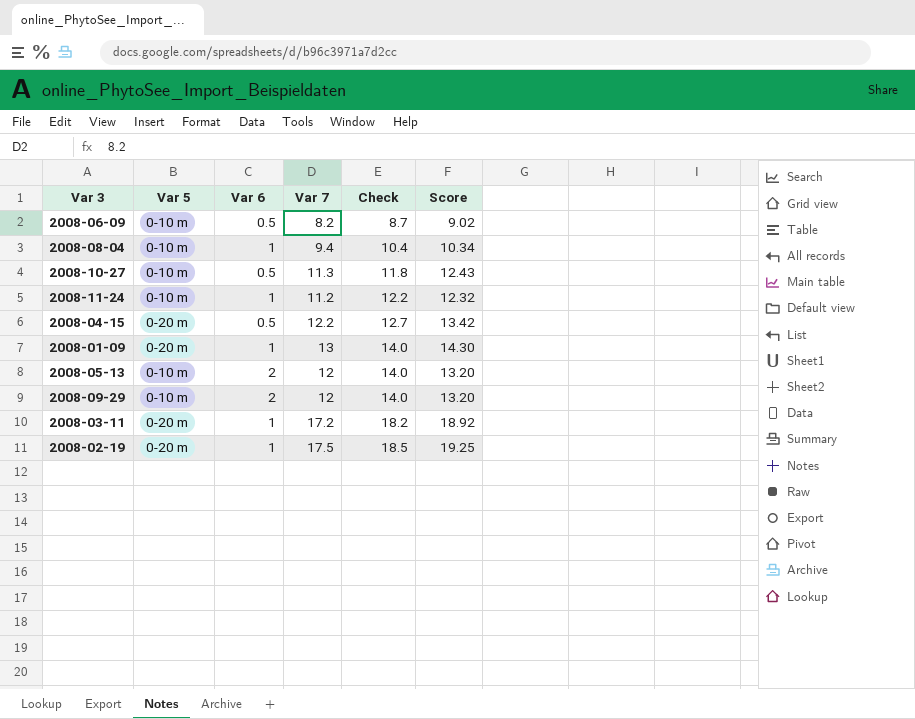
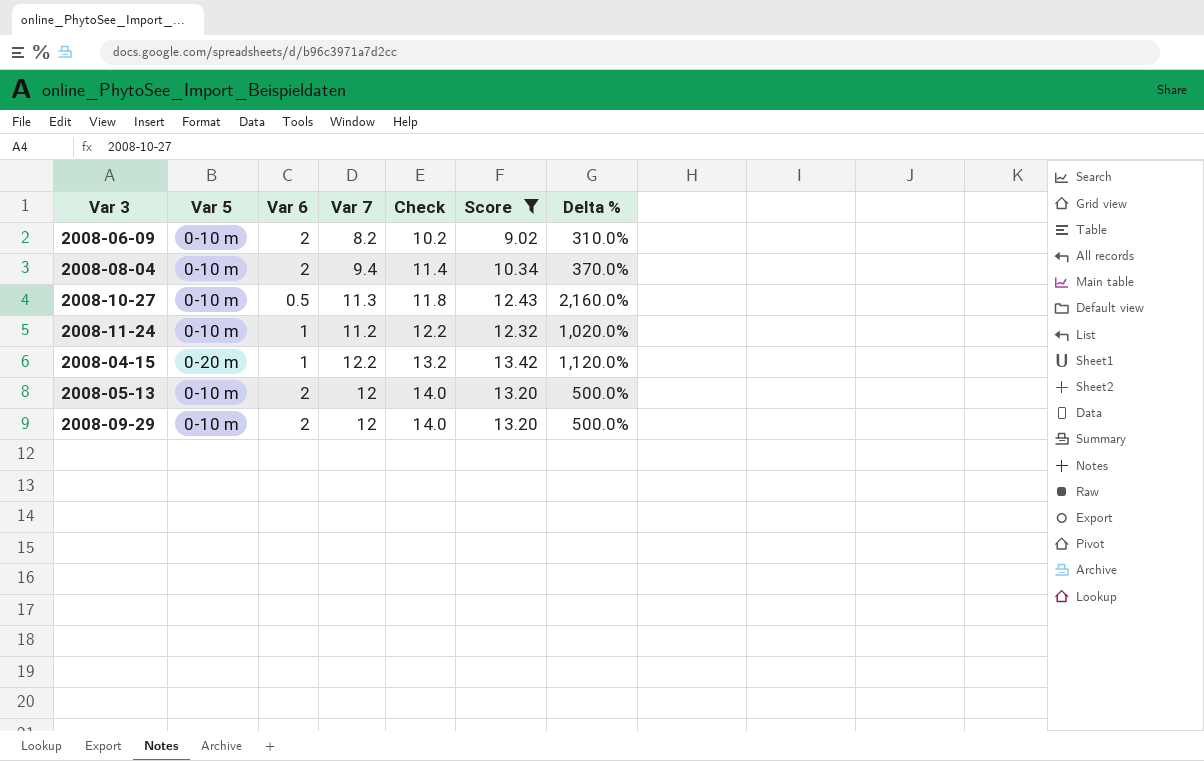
filter: none -> Score <= 13.42
column Delta % | formula: none -> ([Var 7] - [Var 6]) / [Var 6]
2008-06-09 | Var 6: 0.5 -> 2
2008-06-09 | Check: 8.7 -> 10.2
2008-08-04 | Var 6: 1 -> 2
2008-08-04 | Check: 10.4 -> 11.4
2008-04-15 | Var 6: 0.5 -> 1
2008-04-15 | Check: 12.7 -> 13.2

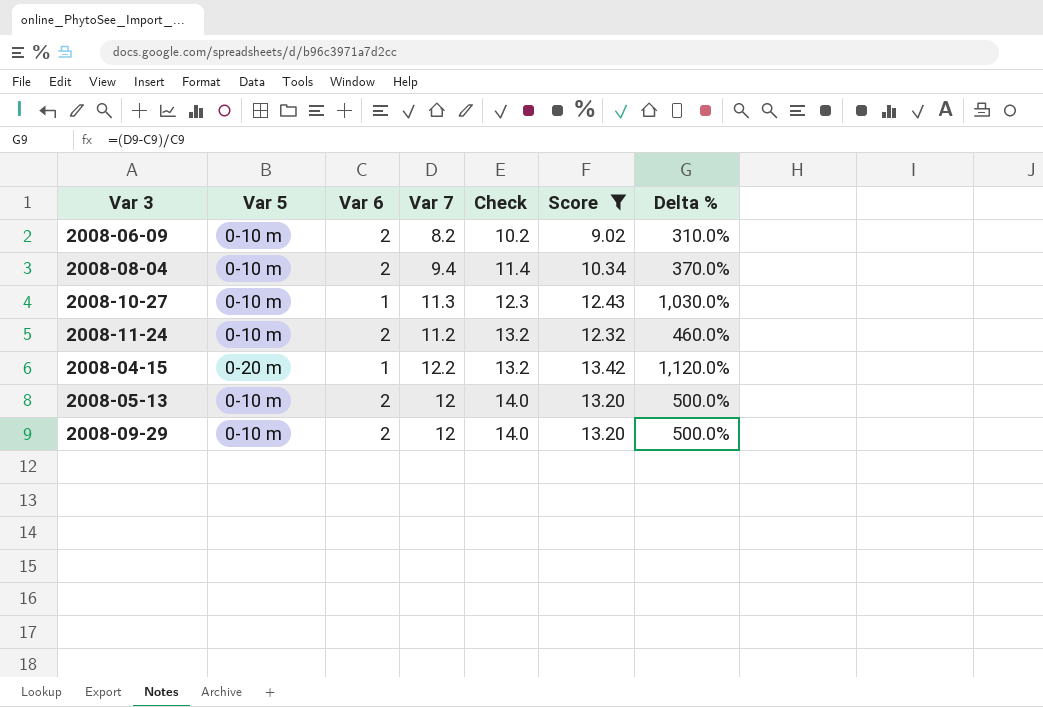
2008-10-27 | Var 6: 0.5 -> 1
2008-10-27 | Check: 11.8 -> 12.3
2008-10-27 | Delta %: 2,160.0% -> 1,030.0%
2008-11-24 | Var 6: 1 -> 2
2008-11-24 | Check: 12.2 -> 13.2
2008-11-24 | Delta %: 1,020.0% -> 460.0%

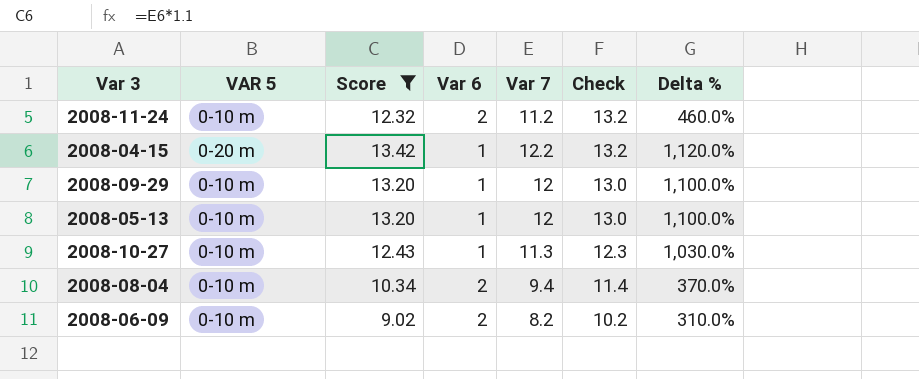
row order: Check ascending -> Check descending
column name: Var 5 -> VAR 5
column Score | position: 6 -> 3
2008-09-29 | Var 6: 2 -> 1
2008-09-29 | Check: 14.0 -> 13.0
2008-09-29 | Delta %: 500.0% -> 1,100.0%
2008-05-13 | Var 6: 2 -> 1
2008-05-13 | Check: 14.0 -> 13.0
2008-05-13 | Delta %: 500.0% -> 1,100.0%

